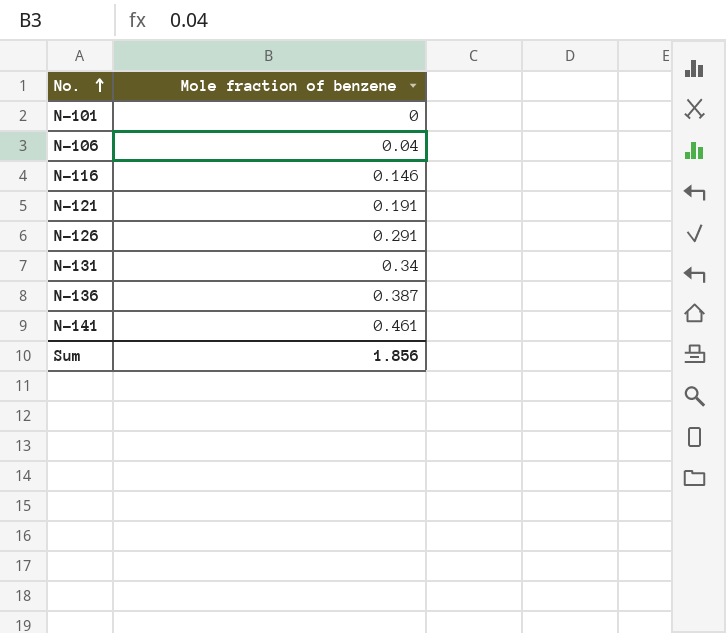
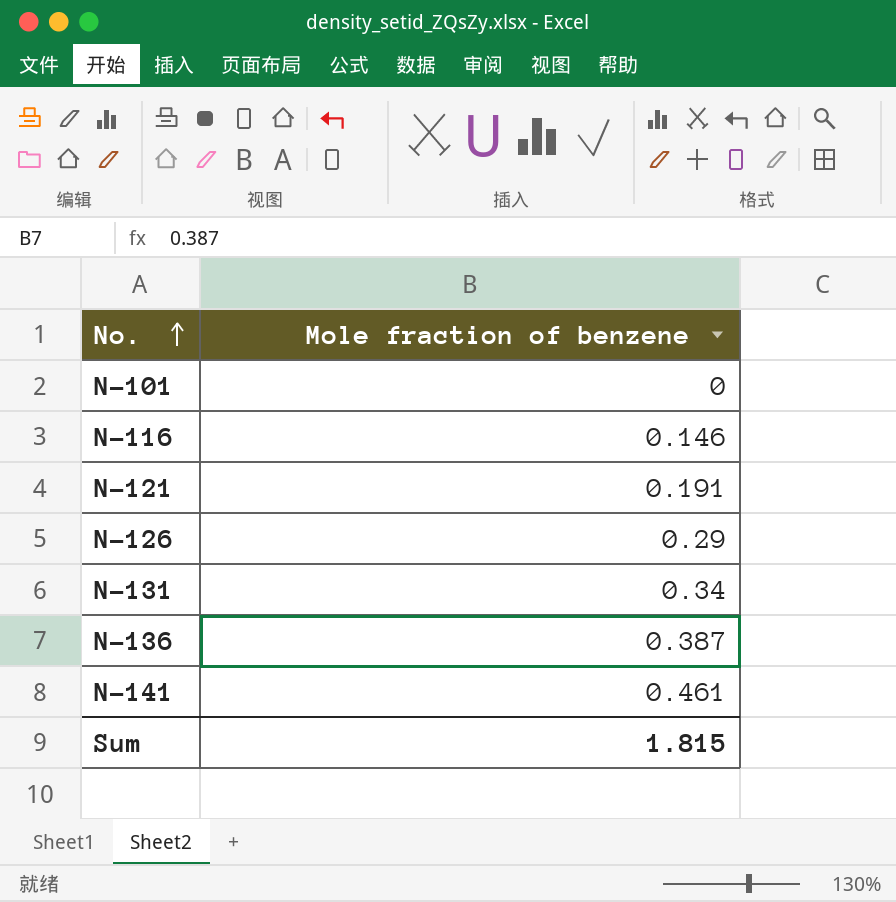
row N-106: 0.04 -> none
N-126 | Mole fraction of benzene: 0.291 -> 0.29
Sum | Mole fraction of benzene: 1.856 -> 1.815

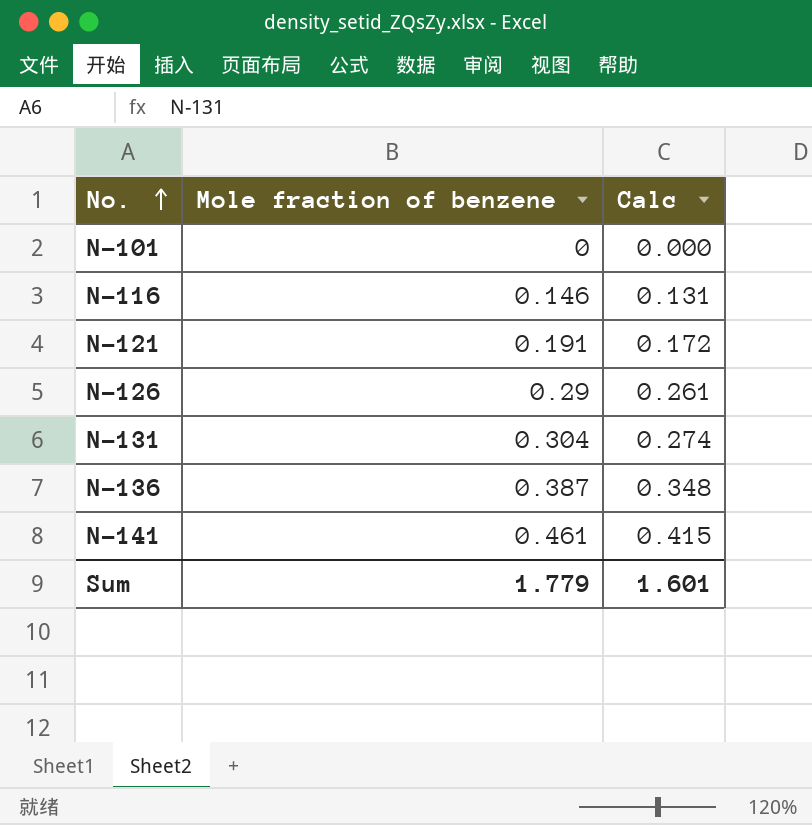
column Calc | formula: none -> [Mole fraction of benzene] * 0.9
N-131 | Mole fraction of benzene: 0.34 -> 0.304
Sum | Mole fraction of benzene: 1.815 -> 1.779

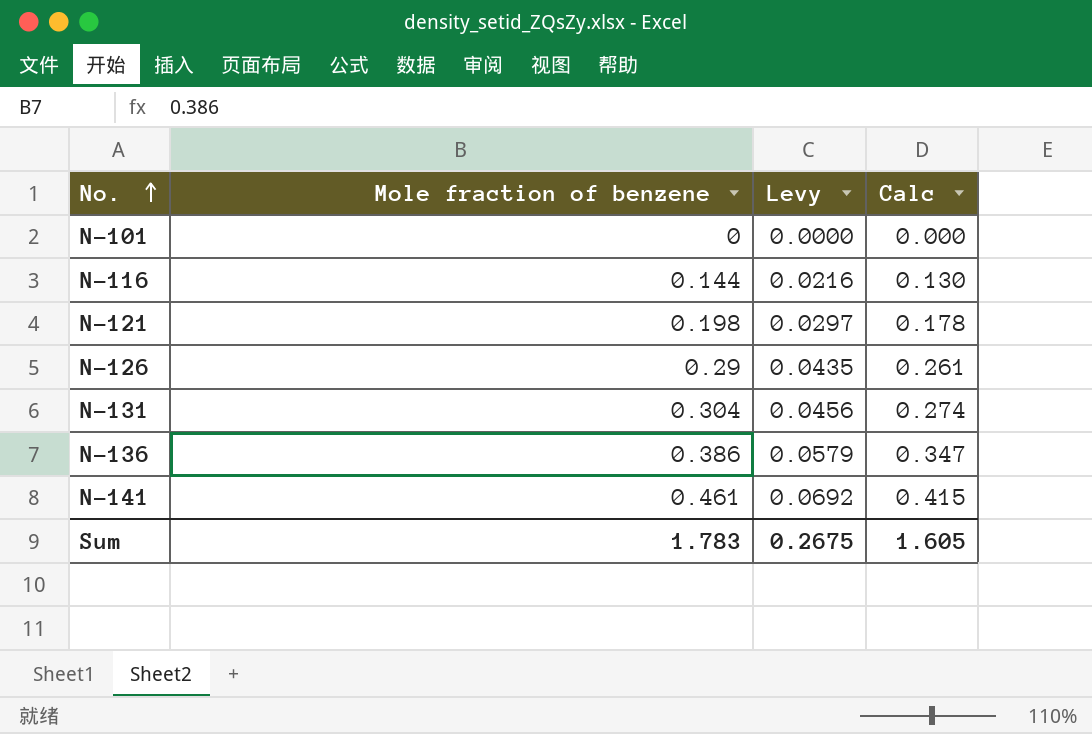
column Levy | formula: none -> [Mole fraction of benzene] * 0.15
N-116 | Mole fraction of benzene: 0.146 -> 0.144
N-116 | Calc: 0.131 -> 0.130
N-121 | Mole fraction of benzene: 0.191 -> 0.198
N-121 | Calc: 0.172 -> 0.178
N-136 | Mole fraction of benzene: 0.387 -> 0.386
N-136 | Calc: 0.348 -> 0.347
Sum | Mole fraction of benzene: 1.779 -> 1.783
Sum | Calc: 1.601 -> 1.605

